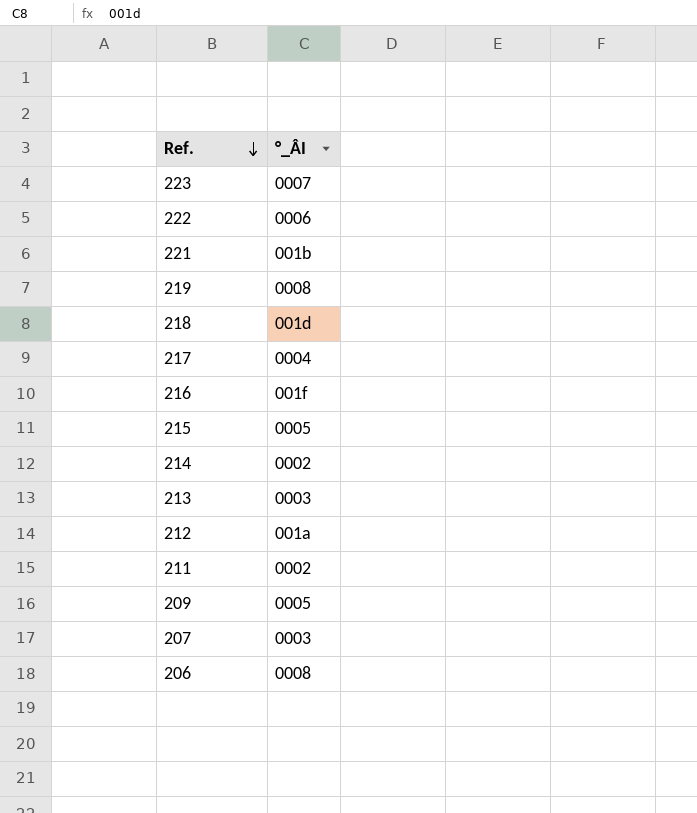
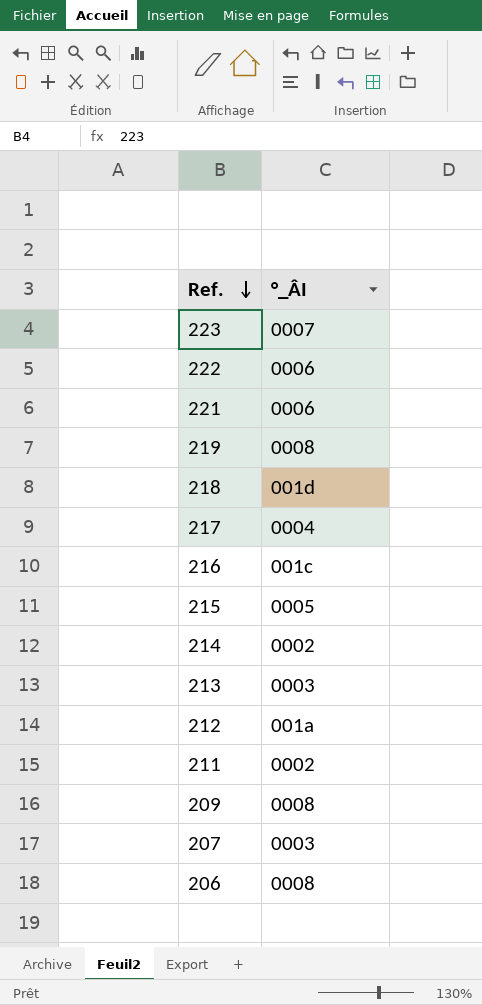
221 | °_ÂI: 001b -> 0006
216 | °_ÂI: 001f -> 001c
209 | °_ÂI: 0005 -> 0008

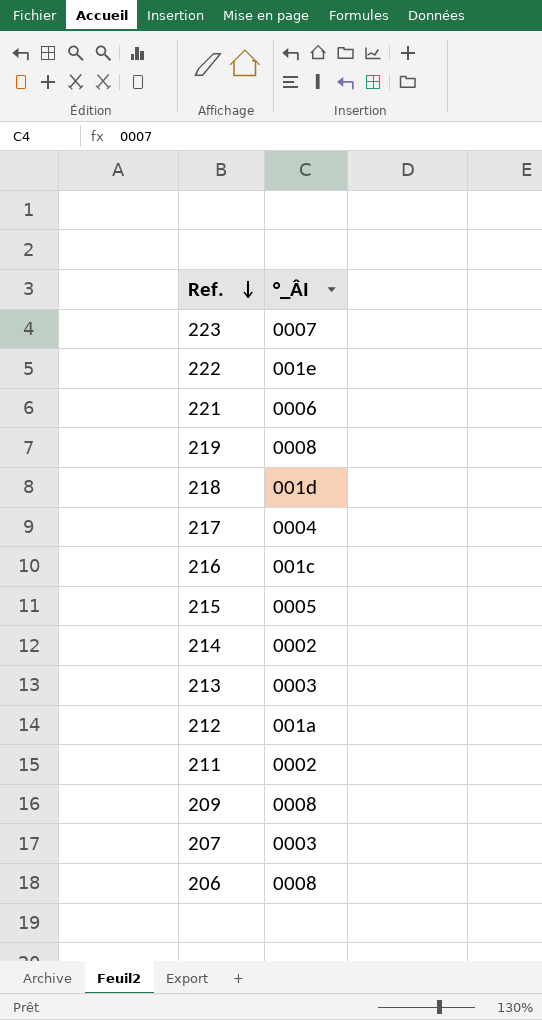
222 | °_ÂI: 0006 -> 001e

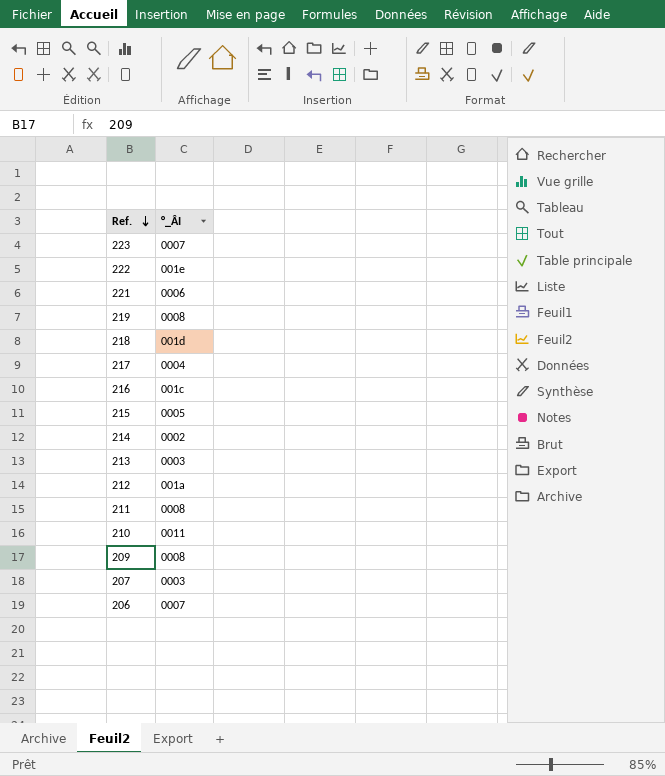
211 | °_ÂI: 0002 -> 0008
row 210: none -> 0011
206 | °_ÂI: 0008 -> 0007

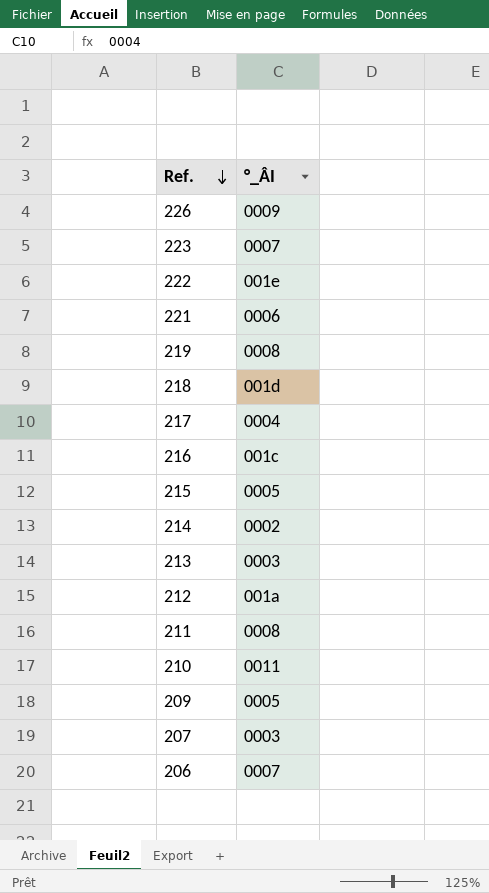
row 226: none -> 0009
209 | °_ÂI: 0008 -> 0005

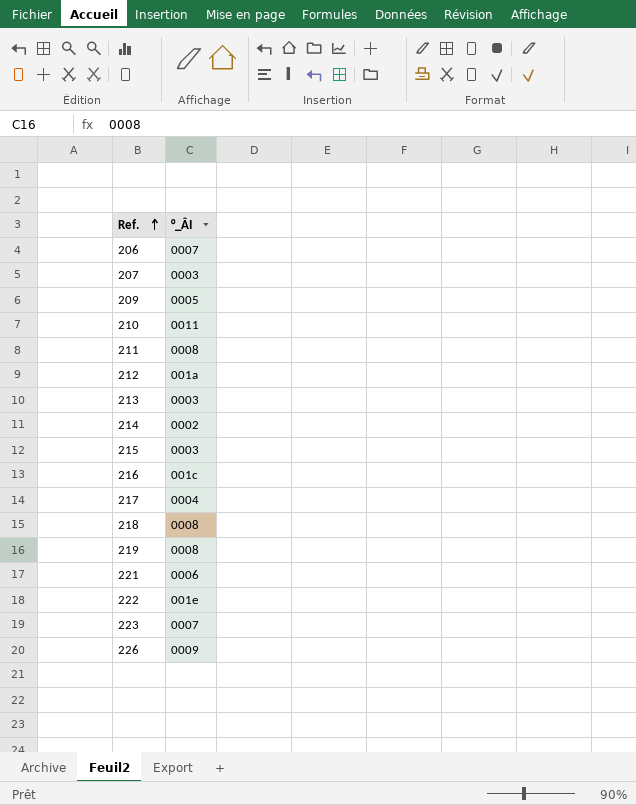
row order: Ref. descending -> Ref. ascending
215 | °_ÂI: 0005 -> 0003
218 | °_ÂI: 001d -> 0008

